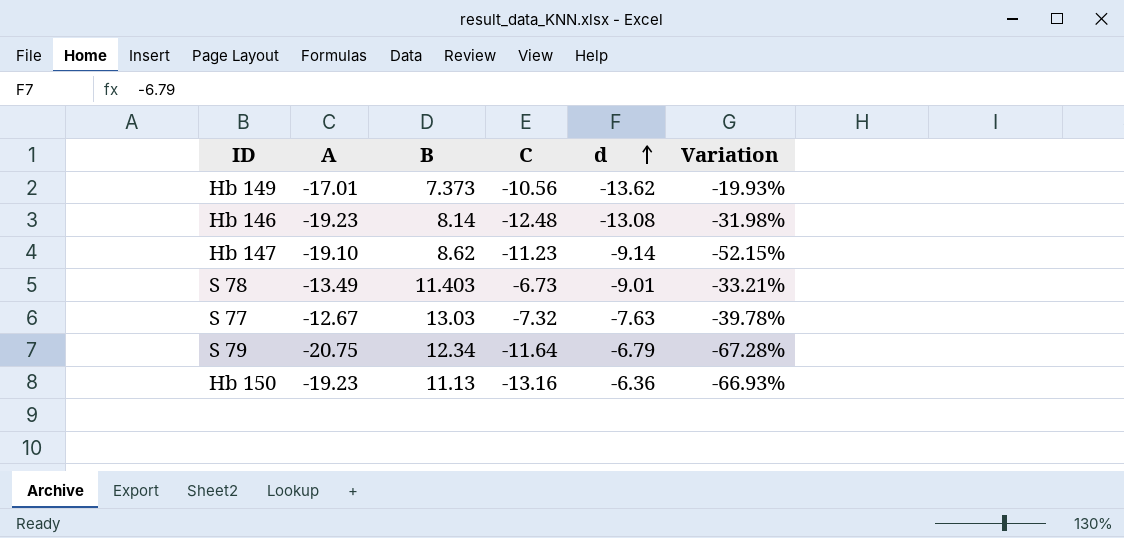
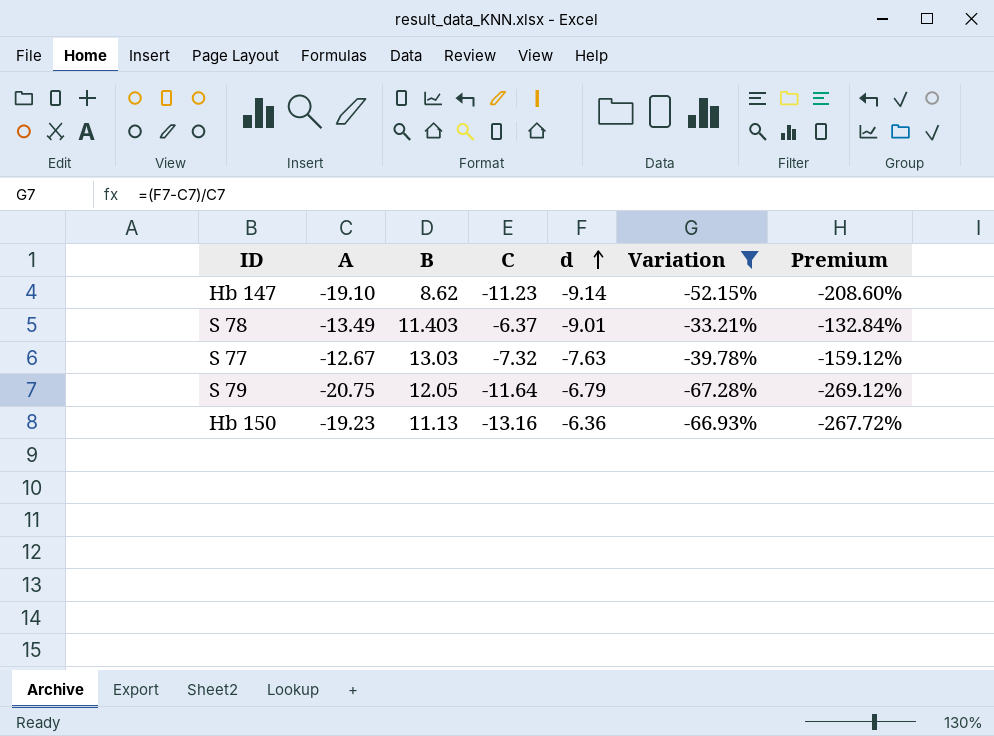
filter: none -> Variation <= -33.21%
column Premium | formula: none -> [Variation] * 4
S 78 | C: -6.73 -> -6.37
S 79 | B: 12.34 -> 12.05

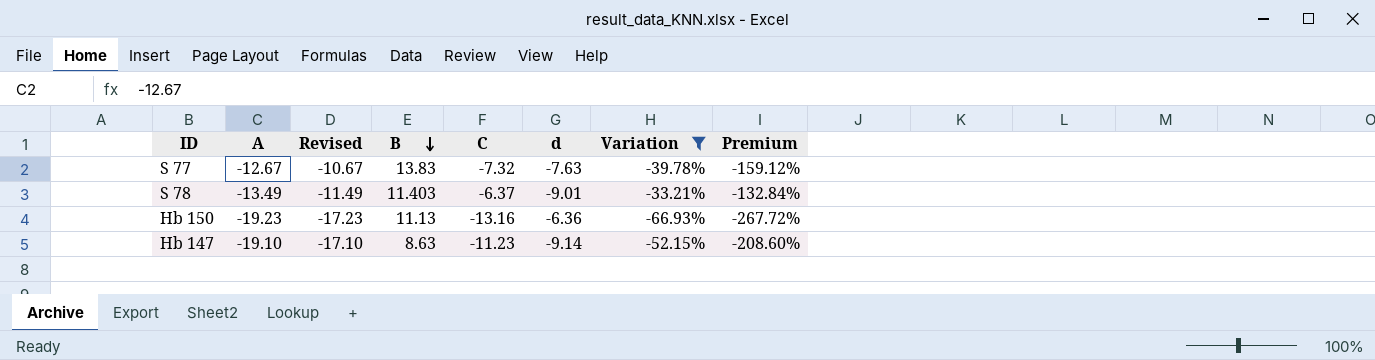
row order: d ascending -> B descending
column Revised | formula: none -> [A] + 2
row S 79: -20.75 | 12.05 | -11.64 | -6.79 | -67.28% | -269.12% -> none
S 77 | B: 13.03 -> 13.83
Hb 147 | B: 8.62 -> 8.63

